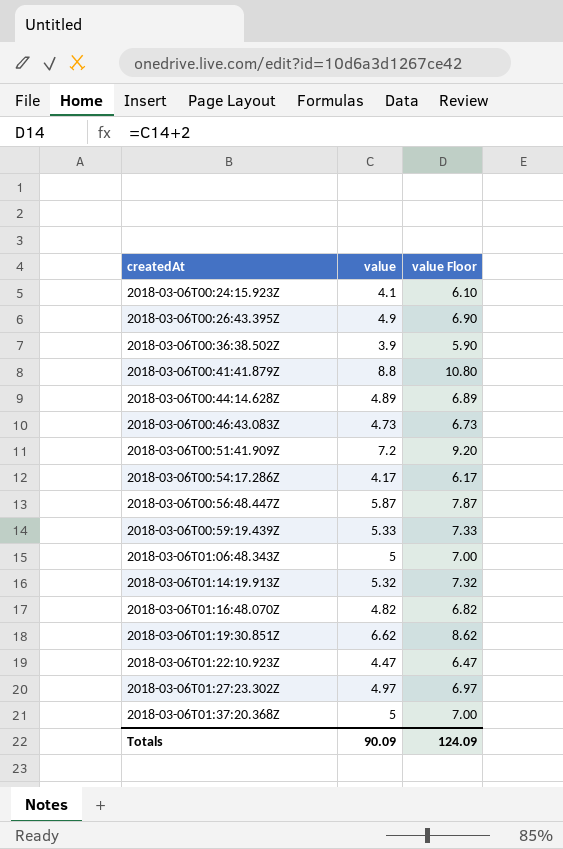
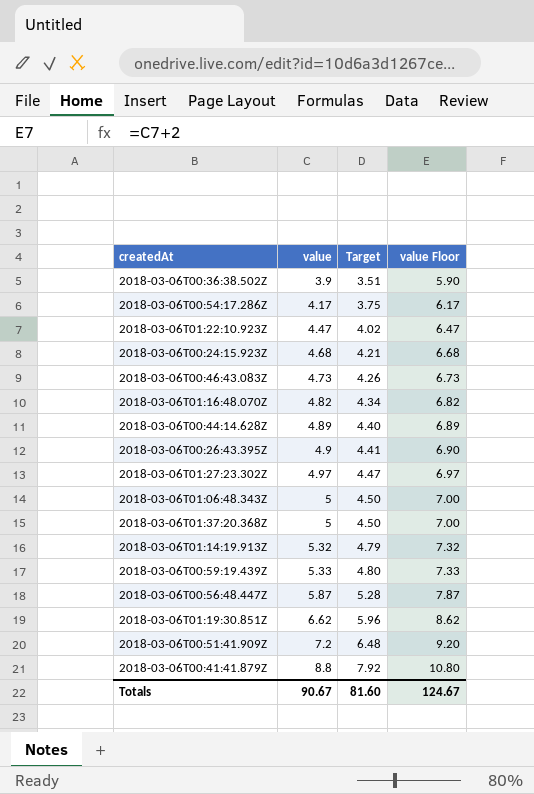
row order: createdAt ascending -> value ascending
column Target | formula: none -> [value] * 0.9
2018-03-06T00:24:15.923Z | value: 4.1 -> 4.68
2018-03-06T00:24:15.923Z | value Floor: 6.10 -> 6.68
Totals | value: 90.09 -> 90.67
Totals | value Floor: 124.09 -> 124.67

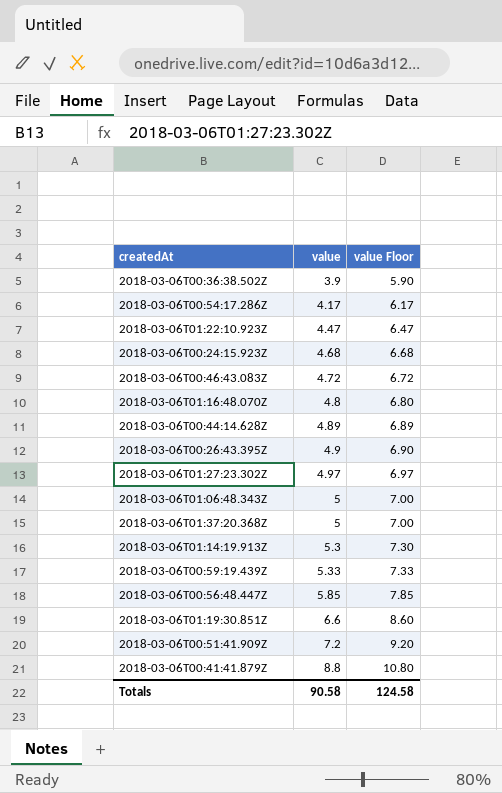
column Target | formula: [value] * 0.9 -> none
2018-03-06T00:46:43.083Z | value: 4.73 -> 4.72
2018-03-06T00:46:43.083Z | value Floor: 6.73 -> 6.72
2018-03-06T01:16:48.070Z | value: 4.82 -> 4.8
2018-03-06T01:16:48.070Z | value Floor: 6.82 -> 6.80
2018-03-06T01:14:19.913Z | value: 5.32 -> 5.3
2018-03-06T01:14:19.913Z | value Floor: 7.32 -> 7.30
2018-03-06T00:56:48.447Z | value: 5.87 -> 5.85
2018-03-06T00:56:48.447Z | value Floor: 7.87 -> 7.85
2018-03-06T01:19:30.851Z | value: 6.62 -> 6.6
2018-03-06T01:19:30.851Z | value Floor: 8.62 -> 8.60
Totals | value: 90.67 -> 90.58
Totals | value Floor: 124.67 -> 124.58

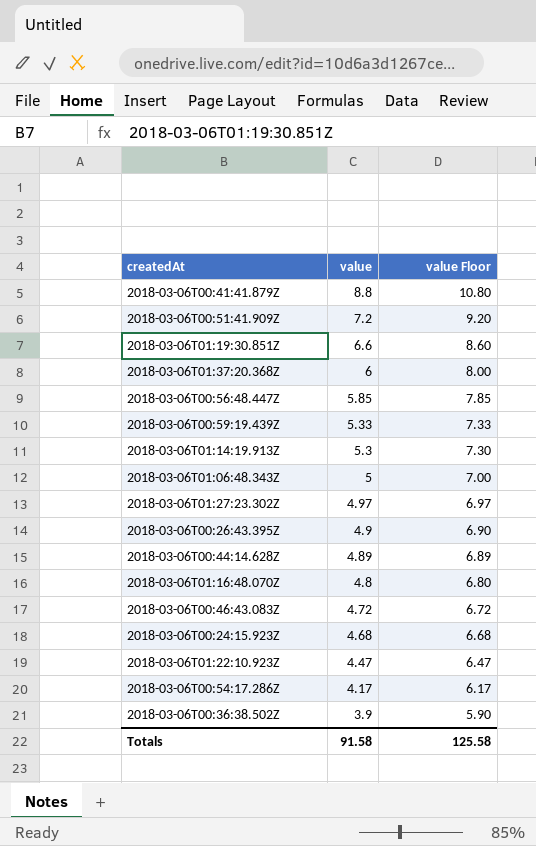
row order: value ascending -> value descending
2018-03-06T01:37:20.368Z | value: 5 -> 6
2018-03-06T01:37:20.368Z | value Floor: 7.00 -> 8.00
Totals | value: 90.58 -> 91.58
Totals | value Floor: 124.58 -> 125.58

